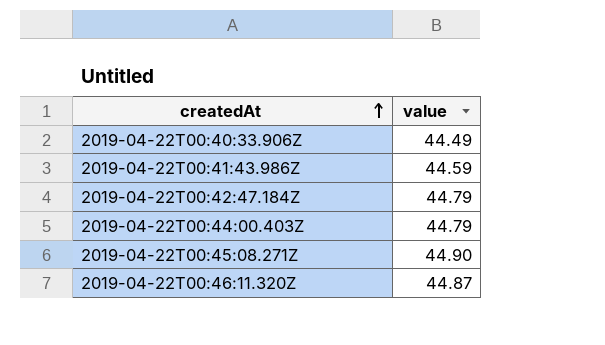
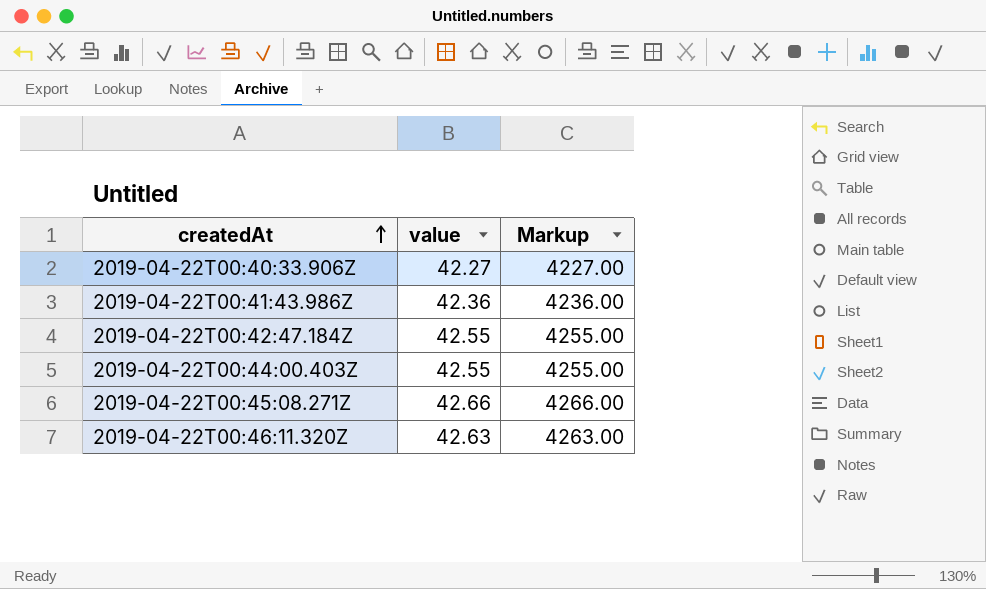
column Markup | formula: none -> [value] * 100
2019-04-22T00:40:33.906Z | value: 44.49 -> 42.27
2019-04-22T00:41:43.986Z | value: 44.59 -> 42.36
2019-04-22T00:42:47.184Z | value: 44.79 -> 42.55
2019-04-22T00:44:00.403Z | value: 44.79 -> 42.55
2019-04-22T00:45:08.271Z | value: 44.90 -> 42.66
2019-04-22T00:46:11.320Z | value: 44.87 -> 42.63

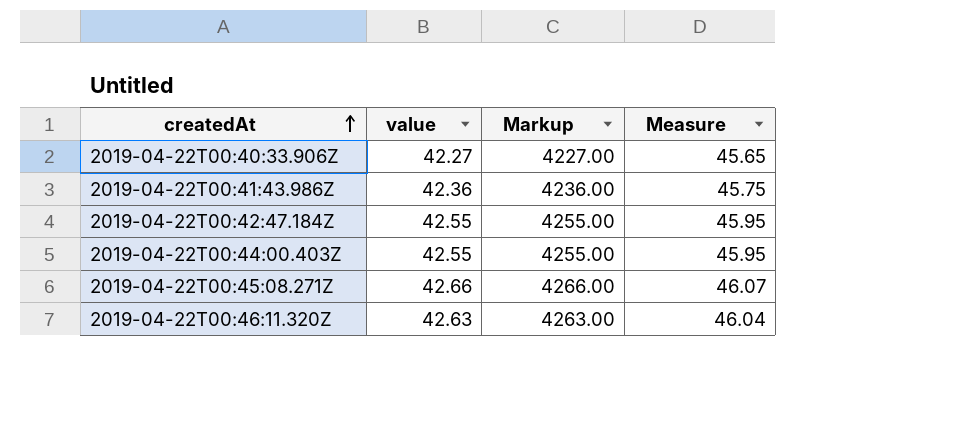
column Measure | formula: none -> [value] * 1.08

